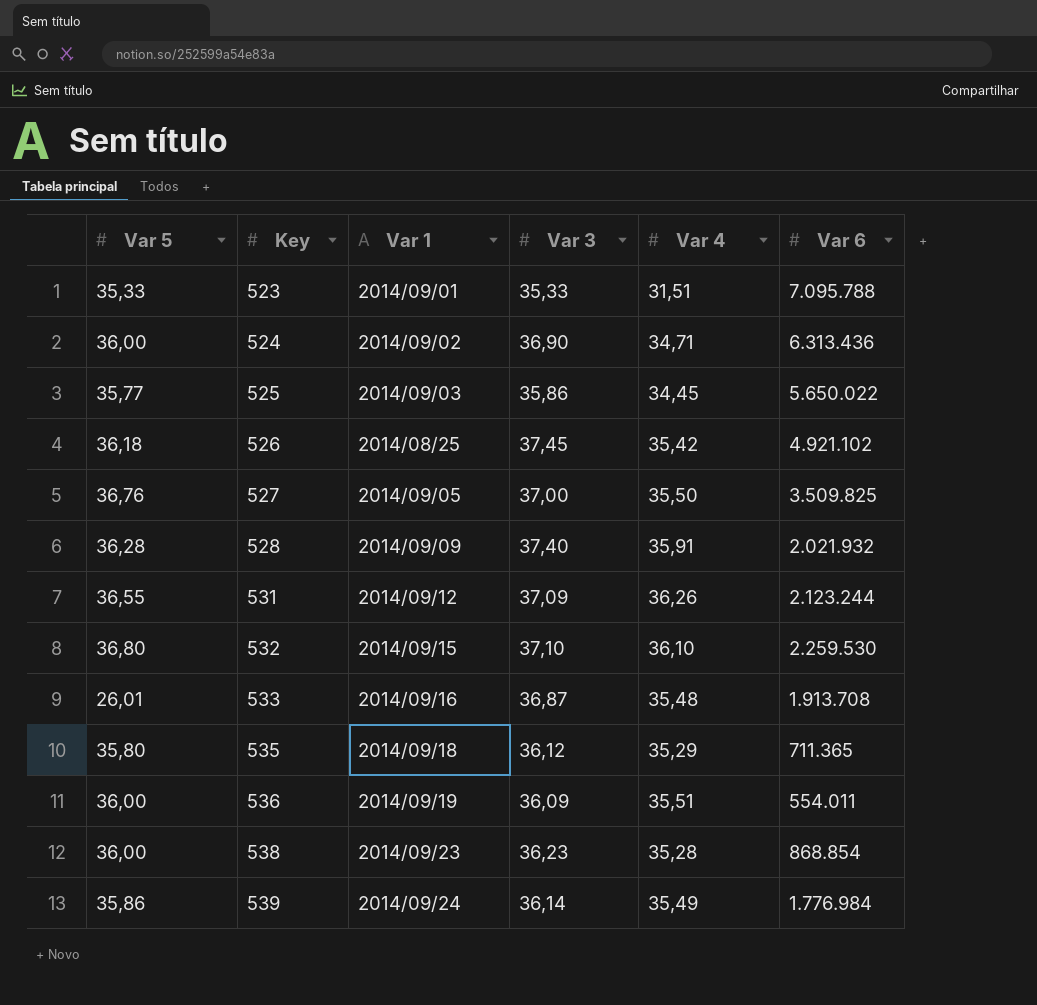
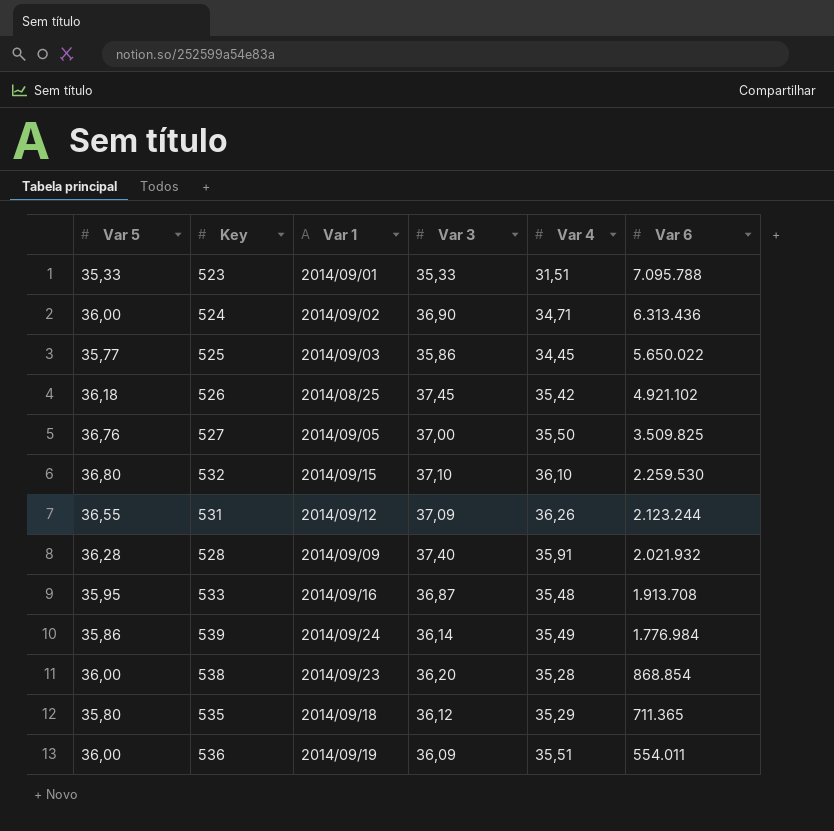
row order: Key ascending -> Var 6 descending
533 | Var 5: 26,01 -> 35,95
538 | Var 3: 36,23 -> 36,20

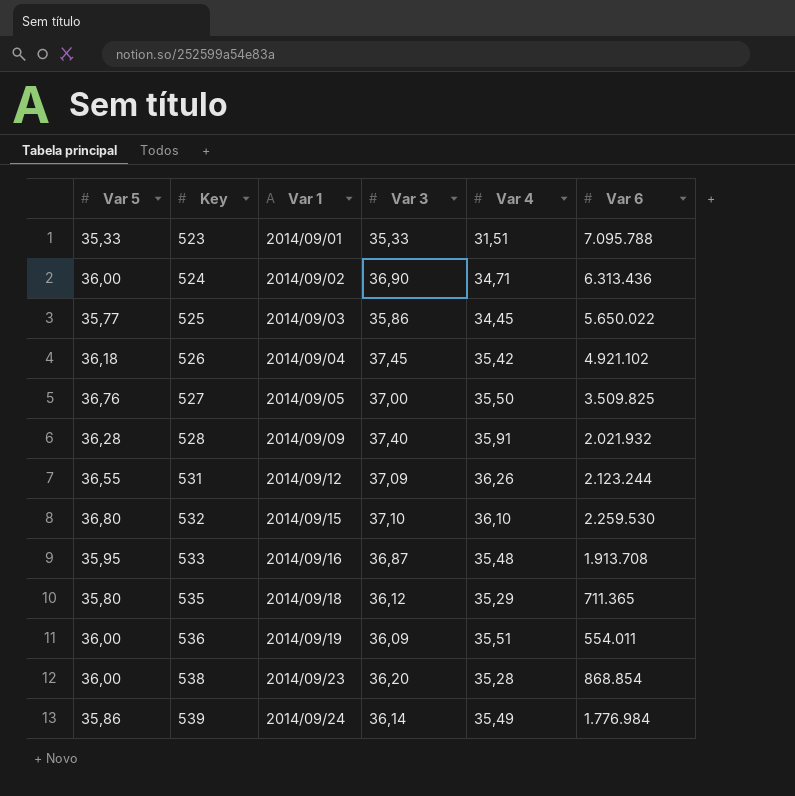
row order: Var 6 descending -> Key ascending
526 | Var 1: 2014/08/25 -> 2014/09/04

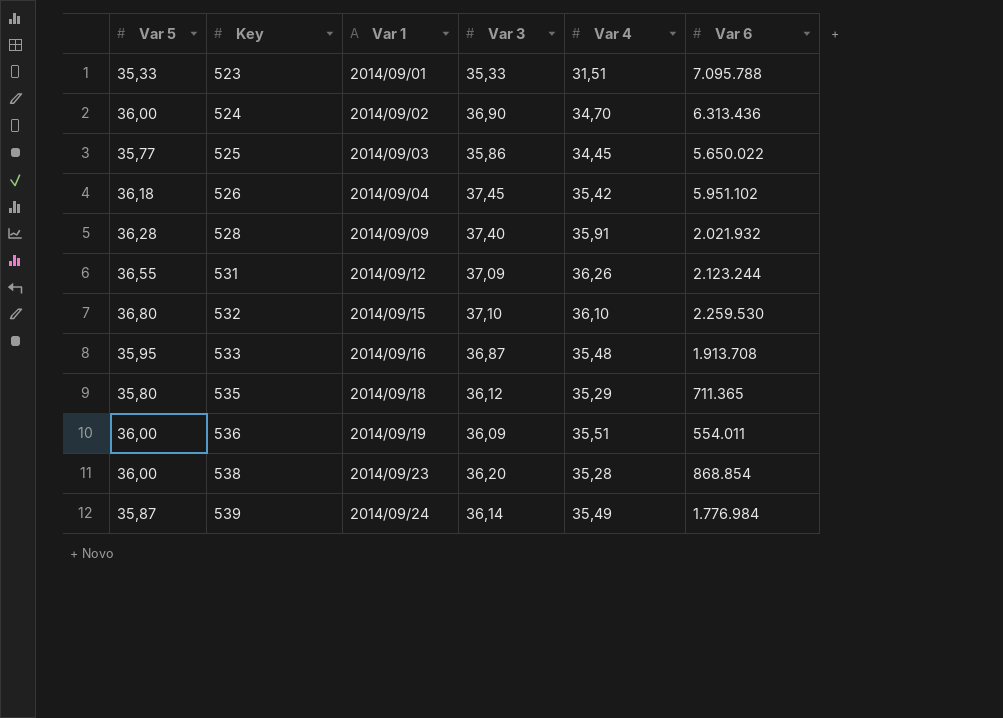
row 527: 36,76 | 2014/09/05 | 37,00 | 35,50 | 3.509.825 -> none
524 | Var 4: 34,71 -> 34,70
526 | Var 6: 4.921.102 -> 5.951.102
539 | Var 5: 35,86 -> 35,87

